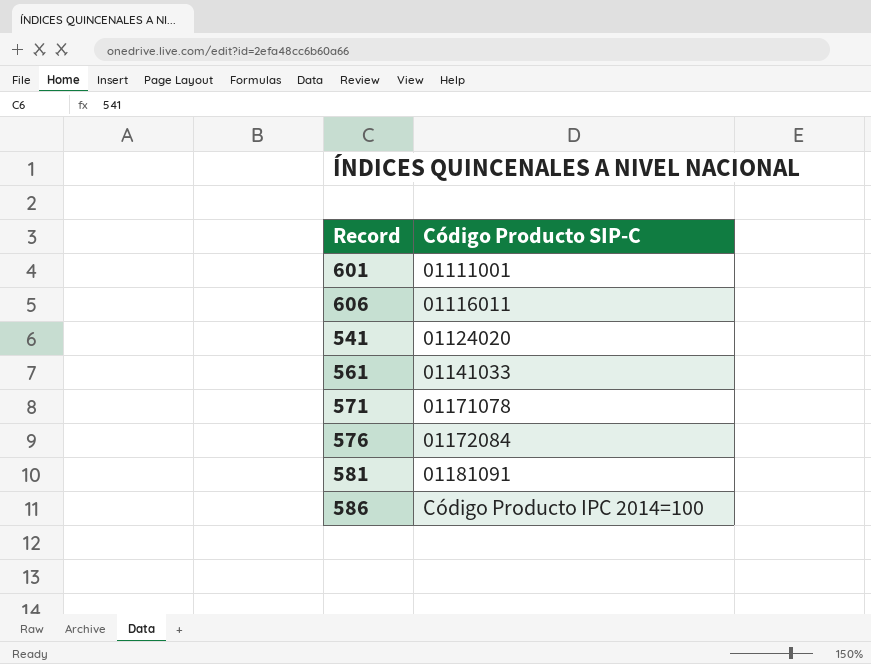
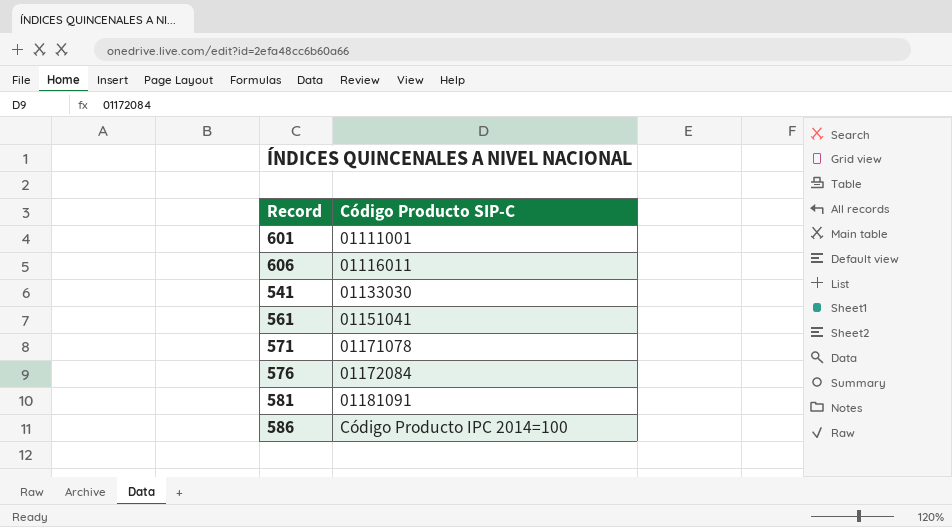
541 | Código Producto SIP-C: 01124020 -> 01133030
561 | Código Producto SIP-C: 01141033 -> 01151041

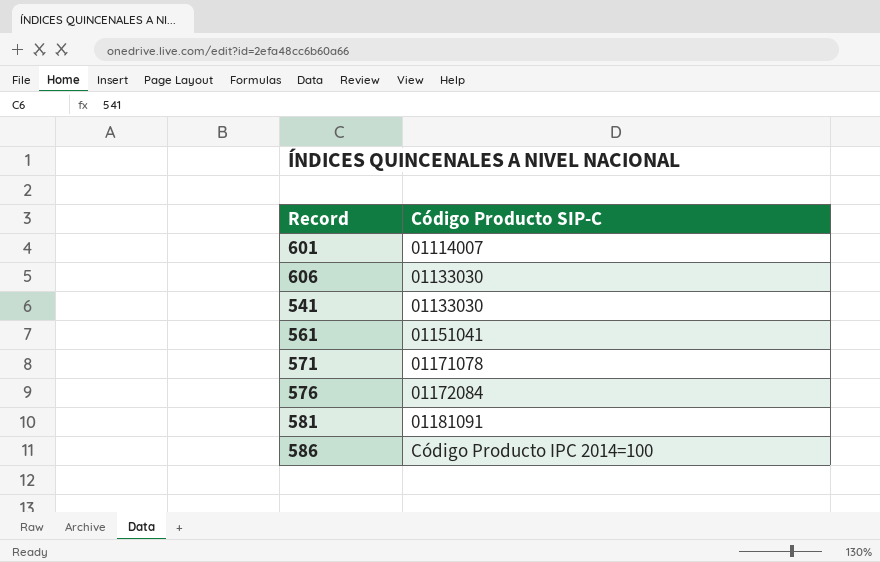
601 | Código Producto SIP-C: 01111001 -> 01114007
606 | Código Producto SIP-C: 01116011 -> 01133030

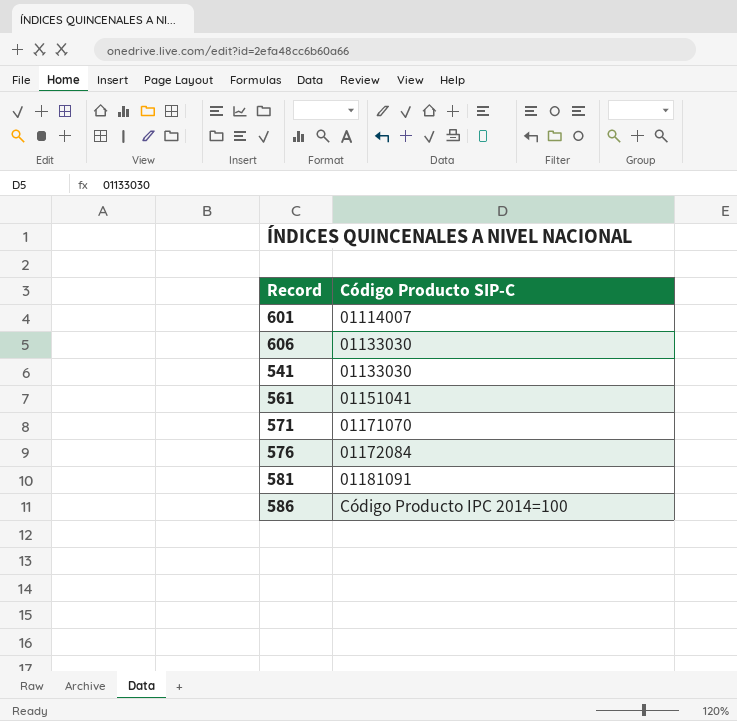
571 | Código Producto SIP-C: 01171078 -> 01171070

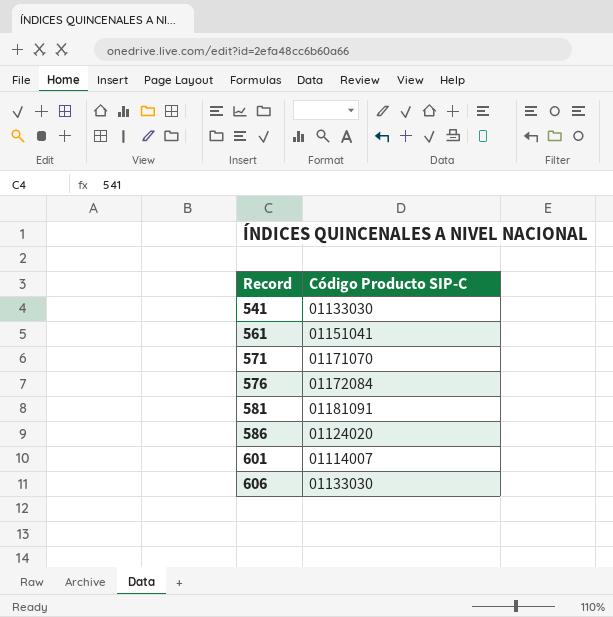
row order: Código Producto SIP-C ascending -> Record ascending
586 | Código Producto SIP-C: Código Producto IPC 2014=100 -> 01124020

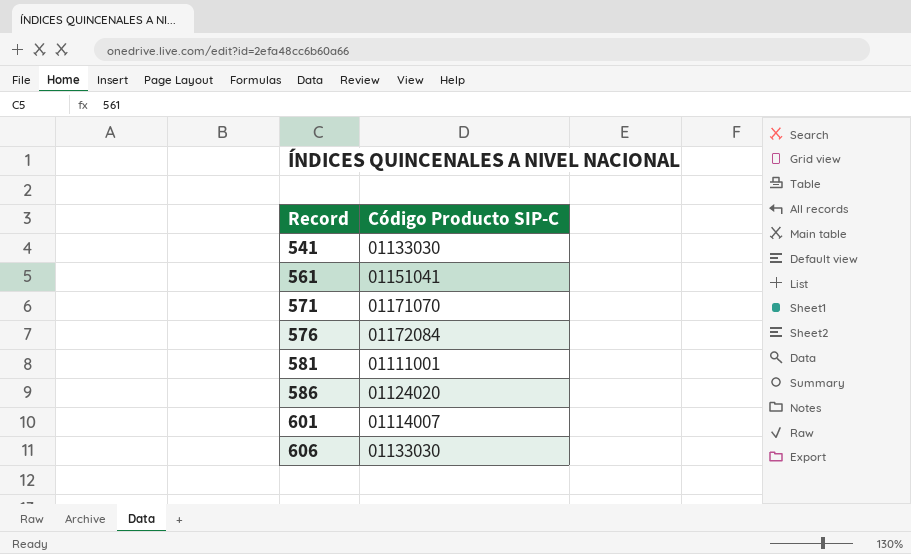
581 | Código Producto SIP-C: 01181091 -> 01111001

